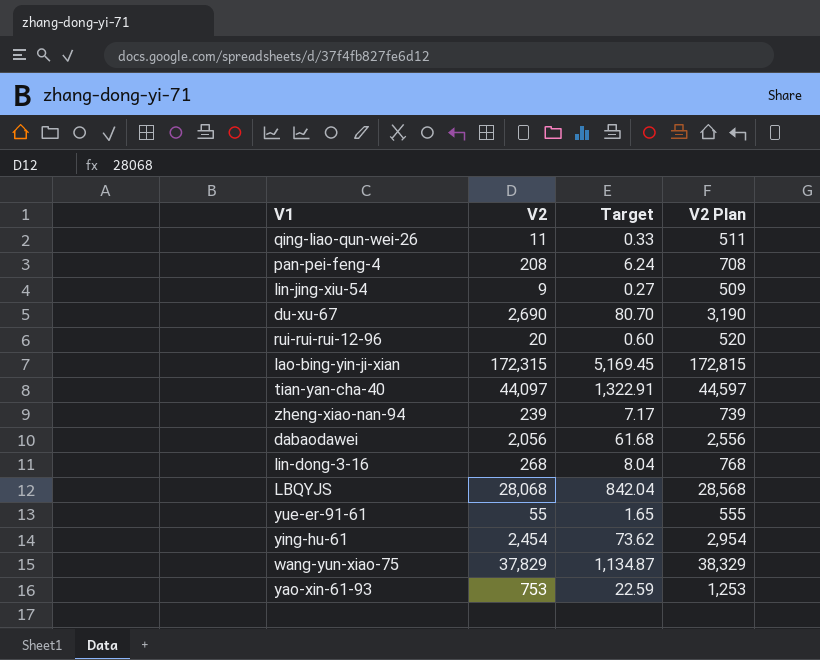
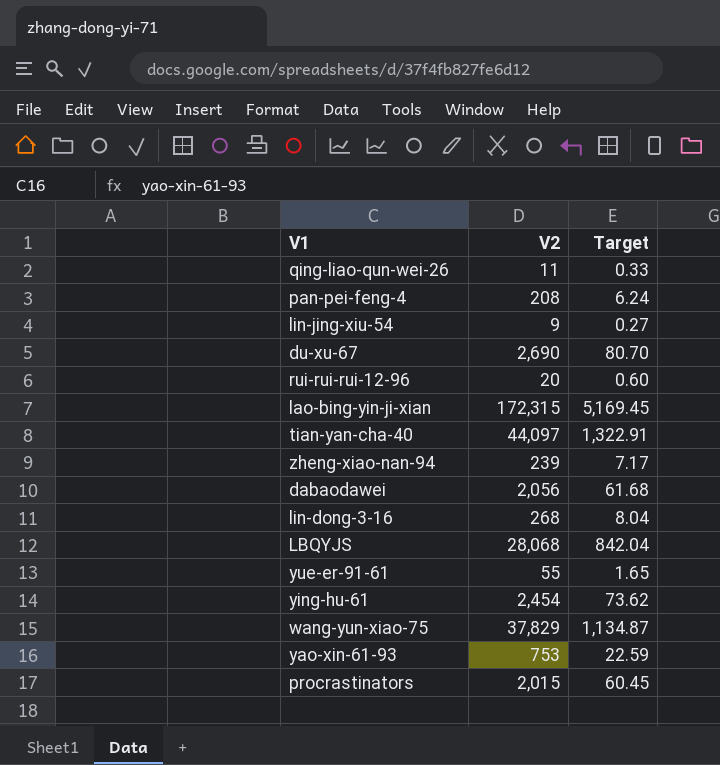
column V2 Plan | formula: [V2] + 500 -> none
row procrastinators: none -> 2,015 | 60.45

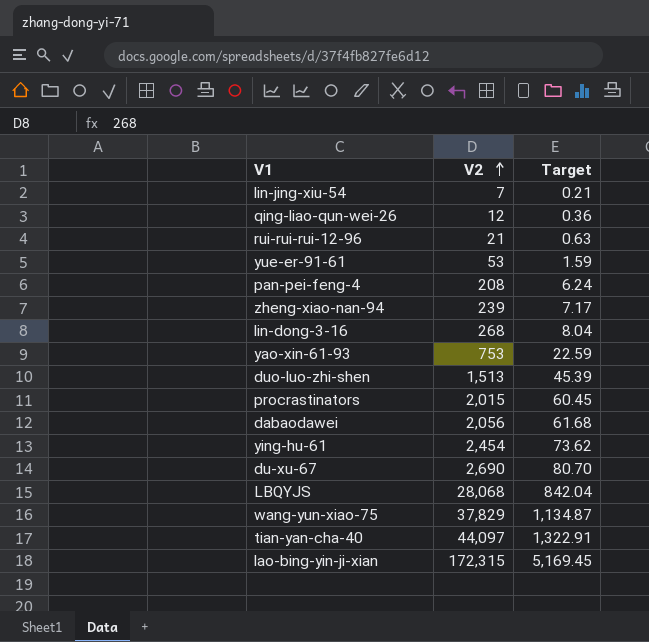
row order: none -> V2 ascending
lin-jing-xiu-54 | V2: 9 -> 7
lin-jing-xiu-54 | Target: 0.27 -> 0.21
qing-liao-qun-wei-26 | V2: 11 -> 12
qing-liao-qun-wei-26 | Target: 0.33 -> 0.36
rui-rui-rui-12-96 | V2: 20 -> 21
rui-rui-rui-12-96 | Target: 0.60 -> 0.63
yue-er-91-61 | V2: 55 -> 53
yue-er-91-61 | Target: 1.65 -> 1.59
row duo-luo-zhi-shen: none -> 1,513 | 45.39

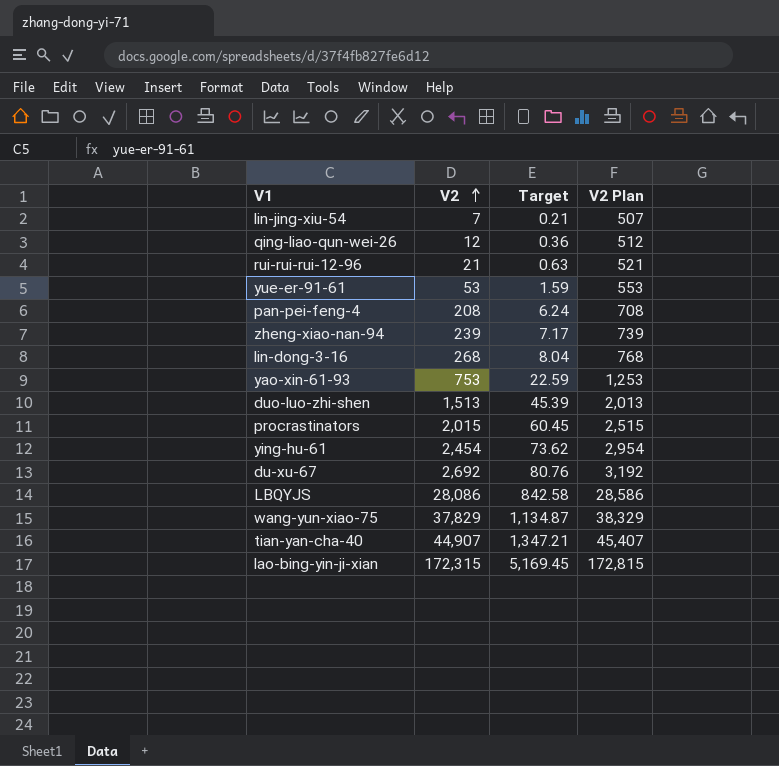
column V2 Plan | formula: none -> [V2] + 500
row dabaodawei: 2,056 | 61.68 -> none
du-xu-67 | V2: 2,690 -> 2,692
du-xu-67 | Target: 80.70 -> 80.76
LBQYJS | V2: 28,068 -> 28,086
LBQYJS | Target: 842.04 -> 842.58
tian-yan-cha-40 | V2: 44,097 -> 44,907
tian-yan-cha-40 | Target: 1,322.91 -> 1,347.21

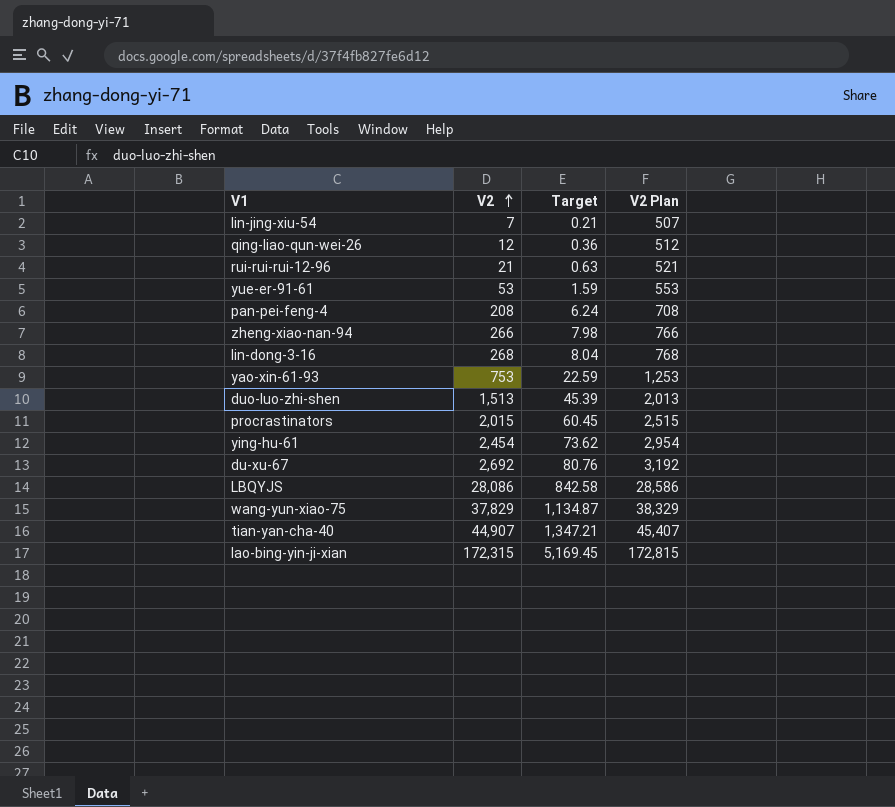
zheng-xiao-nan-94 | V2: 239 -> 266
zheng-xiao-nan-94 | Target: 7.17 -> 7.98
zheng-xiao-nan-94 | V2 Plan: 739 -> 766

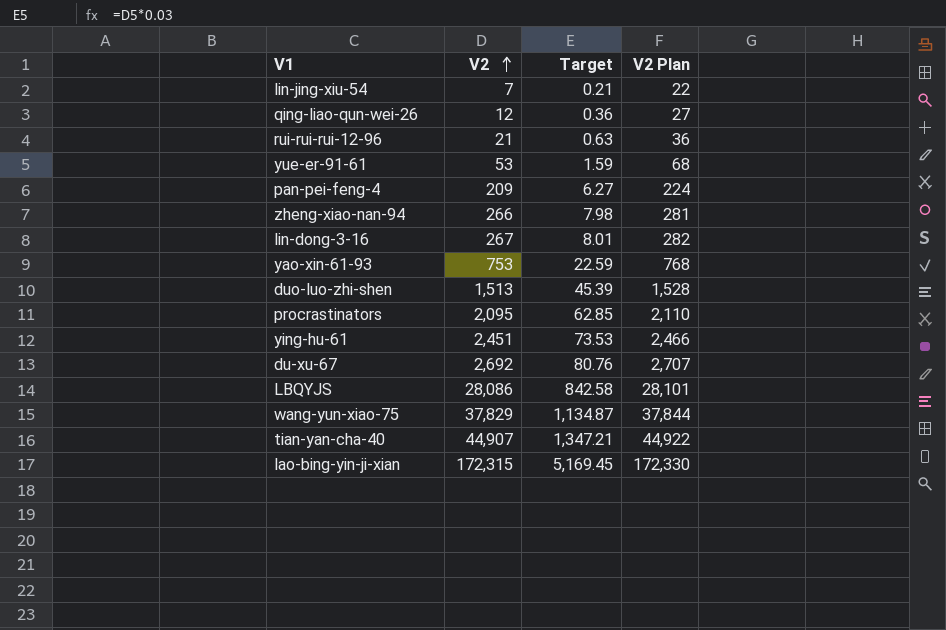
column V2 Plan | formula: [V2] + 500 -> [V2] + 15
pan-pei-feng-4 | V2: 208 -> 209
pan-pei-feng-4 | Target: 6.24 -> 6.27
lin-dong-3-16 | V2: 268 -> 267
lin-dong-3-16 | Target: 8.04 -> 8.01
procrastinators | V2: 2,015 -> 2,095
procrastinators | Target: 60.45 -> 62.85
ying-hu-61 | V2: 2,454 -> 2,451
ying-hu-61 | Target: 73.62 -> 73.53

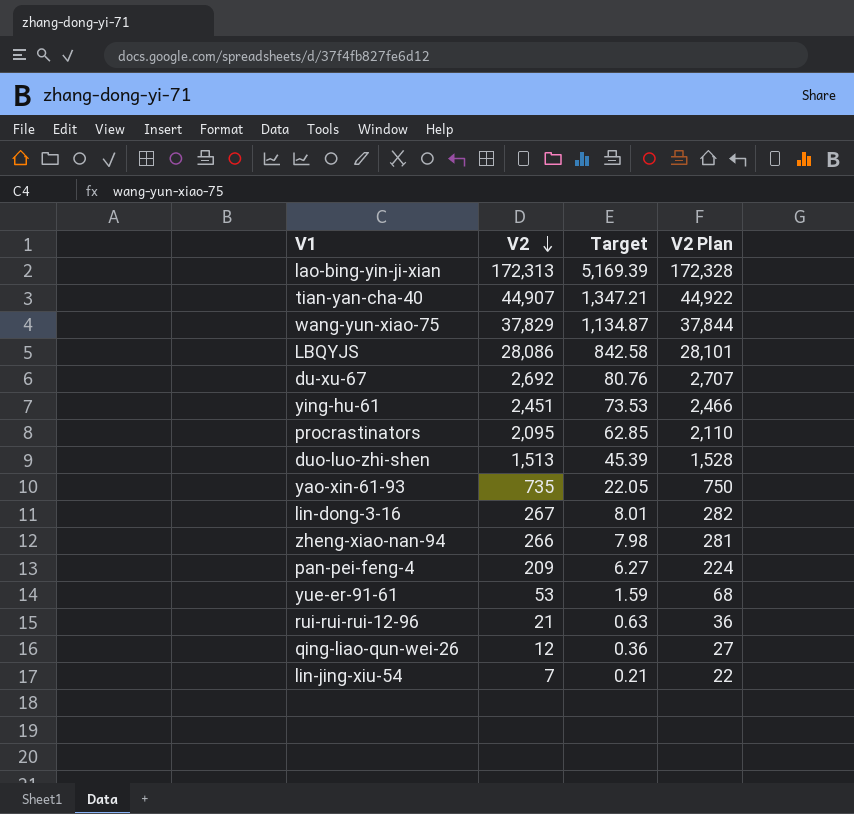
row order: V2 ascending -> V2 descending
lao-bing-yin-ji-xian | V2: 172,315 -> 172,313
lao-bing-yin-ji-xian | Target: 5,169.45 -> 5,169.39
lao-bing-yin-ji-xian | V2 Plan: 172,330 -> 172,328
yao-xin-61-93 | V2: 753 -> 735
yao-xin-61-93 | Target: 22.59 -> 22.05
yao-xin-61-93 | V2 Plan: 768 -> 750

